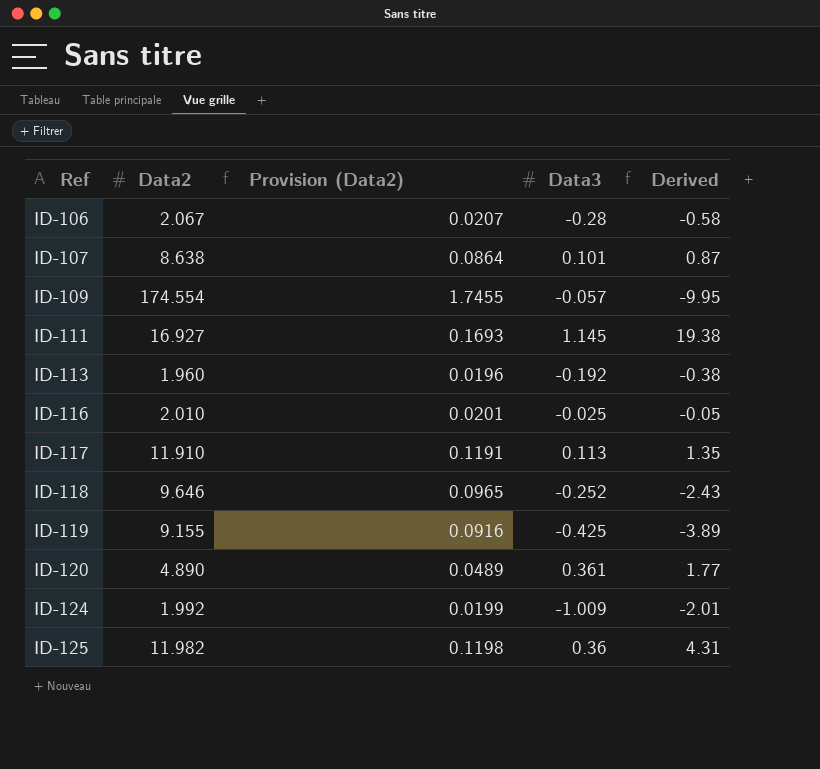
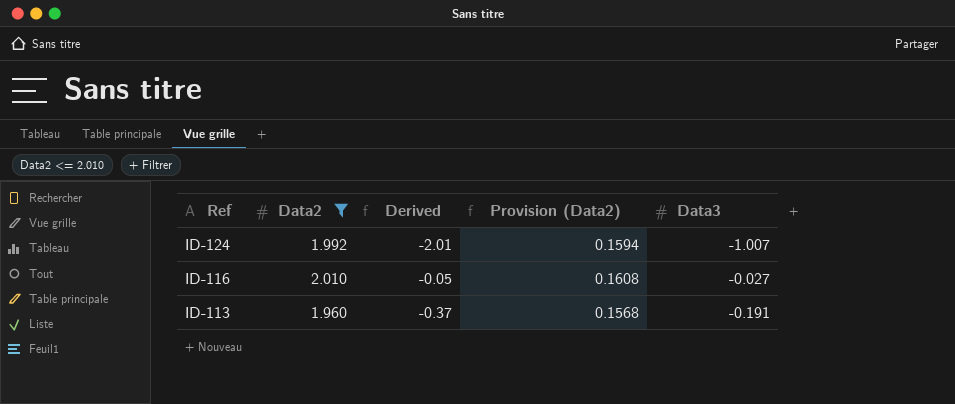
filter: none -> Data2 <= 2.010
row order: Ref ascending -> Ref descending
column Derived | position: 5 -> 3
column Provision (Data2) | formula: [Data2] * 0.01 -> [Data2] * 0.08
ID-124 | Data3: -1.009 -> -1.007
ID-116 | Data3: -0.025 -> -0.027
ID-113 | Derived: -0.38 -> -0.37
ID-113 | Data3: -0.192 -> -0.191

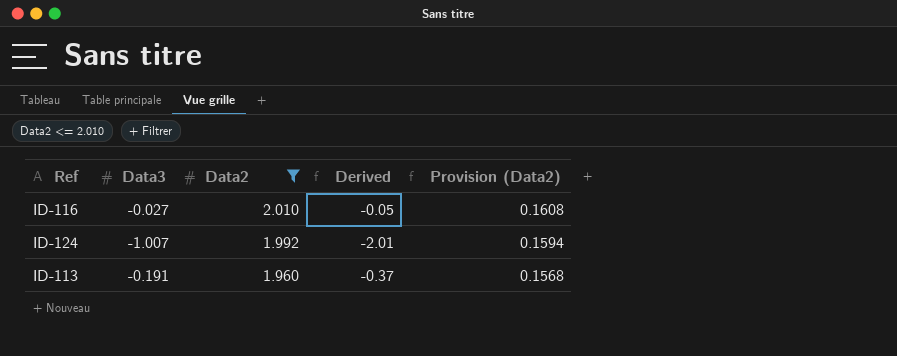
row order: Ref descending -> Data2 descending
column Data3 | position: 5 -> 2

